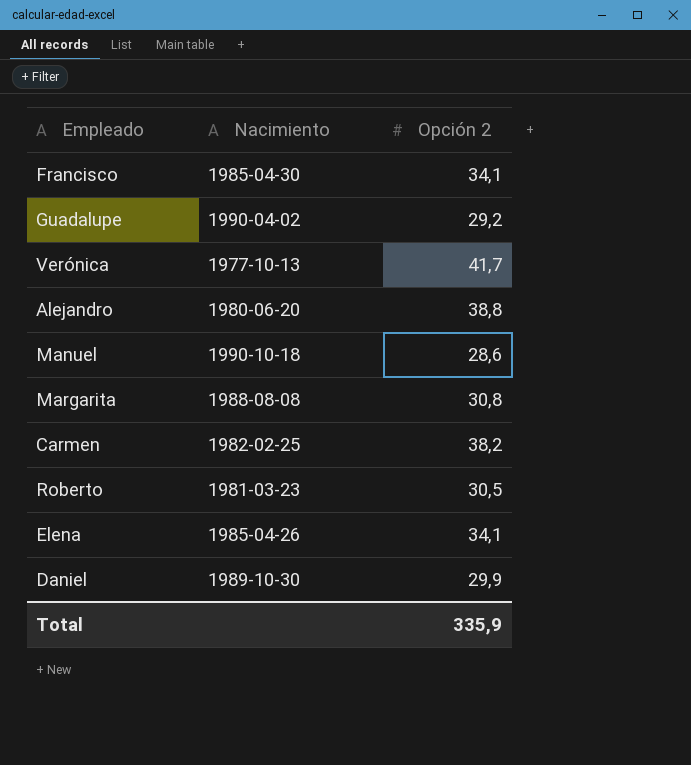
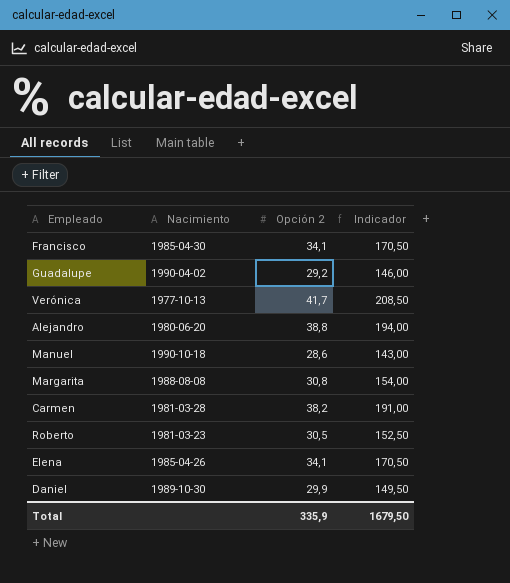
column Indicador | formula: none -> [Opción 2] * 5
Carmen | Nacimiento: 1982-02-25 -> 1981-03-28

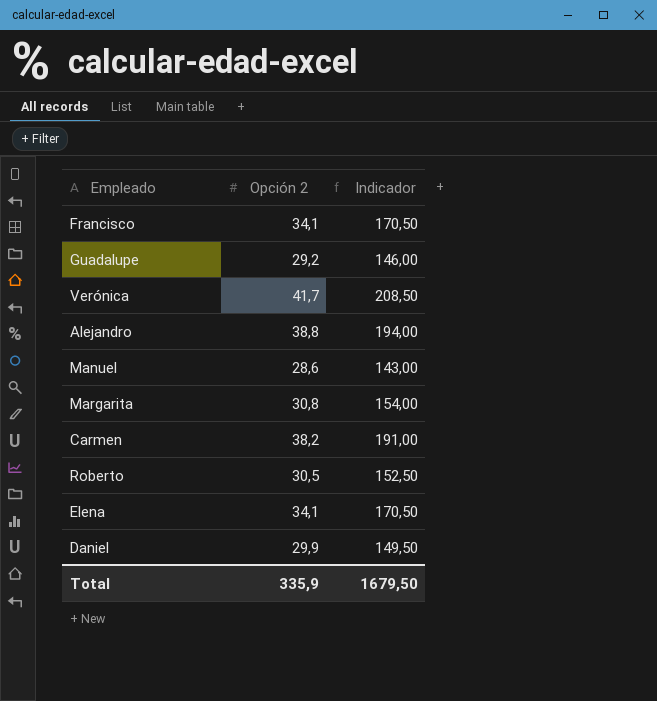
column Nacimiento | position: 2 -> none

